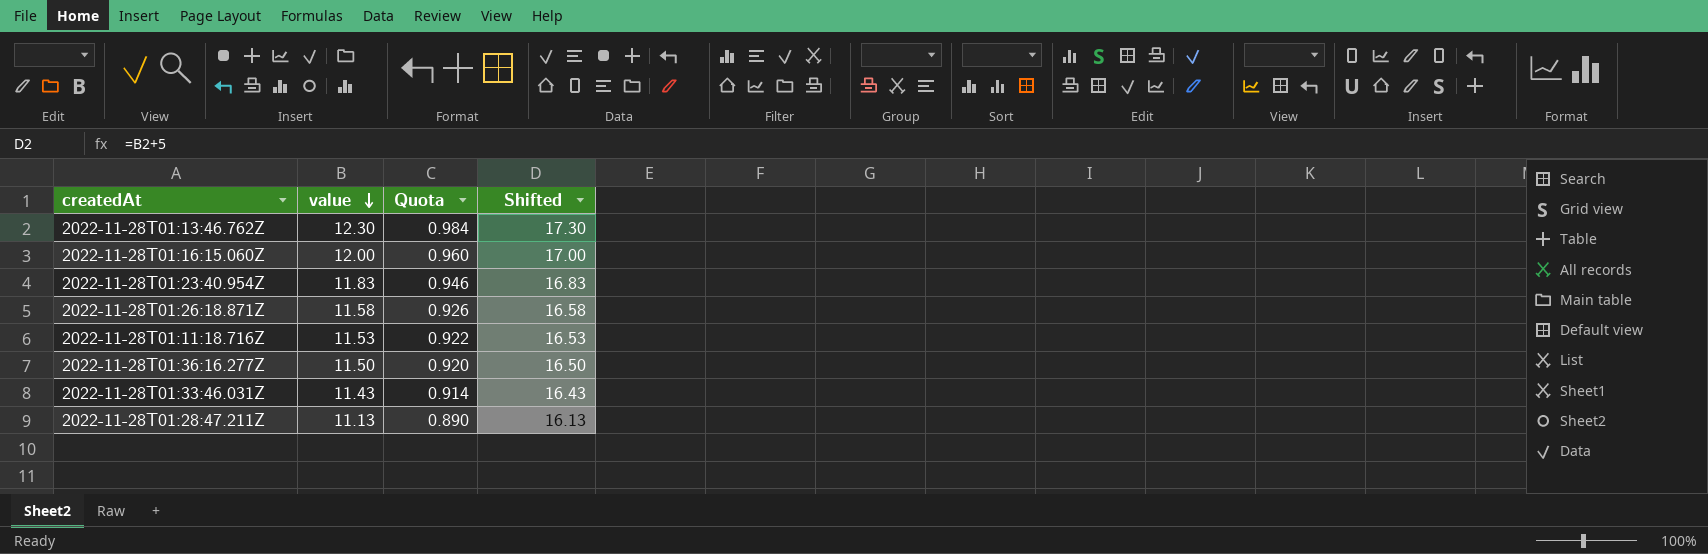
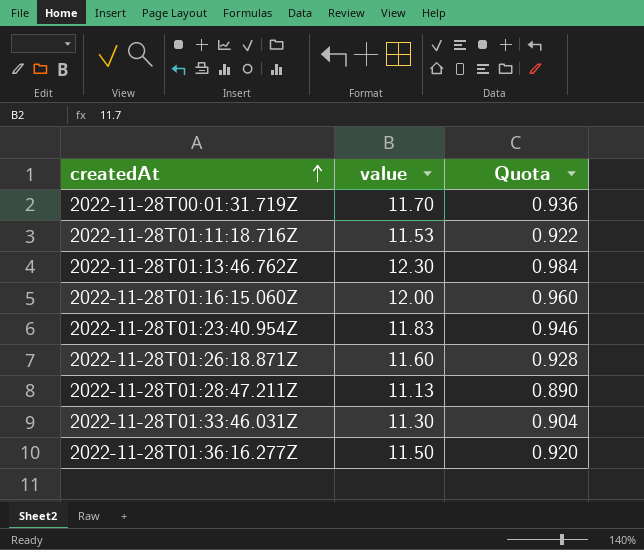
row order: value descending -> createdAt ascending
column Shifted | formula: [value] + 5 -> none
row 2022-11-28T00:01:31.719Z: none -> 11.70 | 0.936
2022-11-28T01:26:18.871Z | value: 11.58 -> 11.60
2022-11-28T01:26:18.871Z | Quota: 0.926 -> 0.928
2022-11-28T01:33:46.031Z | value: 11.43 -> 11.30
2022-11-28T01:33:46.031Z | Quota: 0.914 -> 0.904

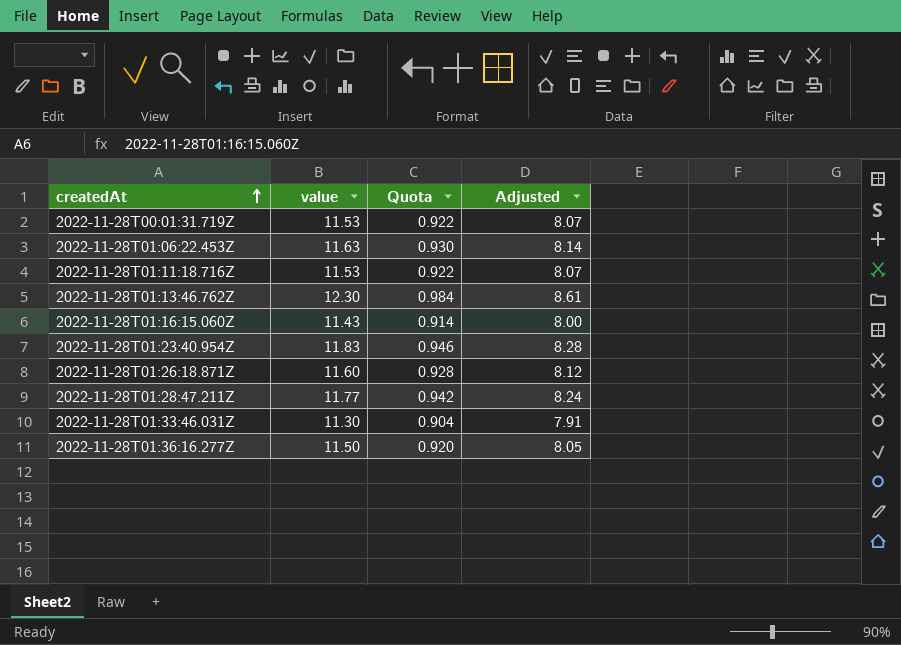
column Adjusted | formula: none -> [value] * 0.7
2022-11-28T00:01:31.719Z | value: 11.70 -> 11.53
2022-11-28T00:01:31.719Z | Quota: 0.936 -> 0.922
row 2022-11-28T01:06:22.453Z: none -> 11.63 | 0.930 | 8.14
2022-11-28T01:16:15.060Z | value: 12.00 -> 11.43
2022-11-28T01:16:15.060Z | Quota: 0.960 -> 0.914
2022-11-28T01:28:47.211Z | value: 11.13 -> 11.77
2022-11-28T01:28:47.211Z | Quota: 0.890 -> 0.942

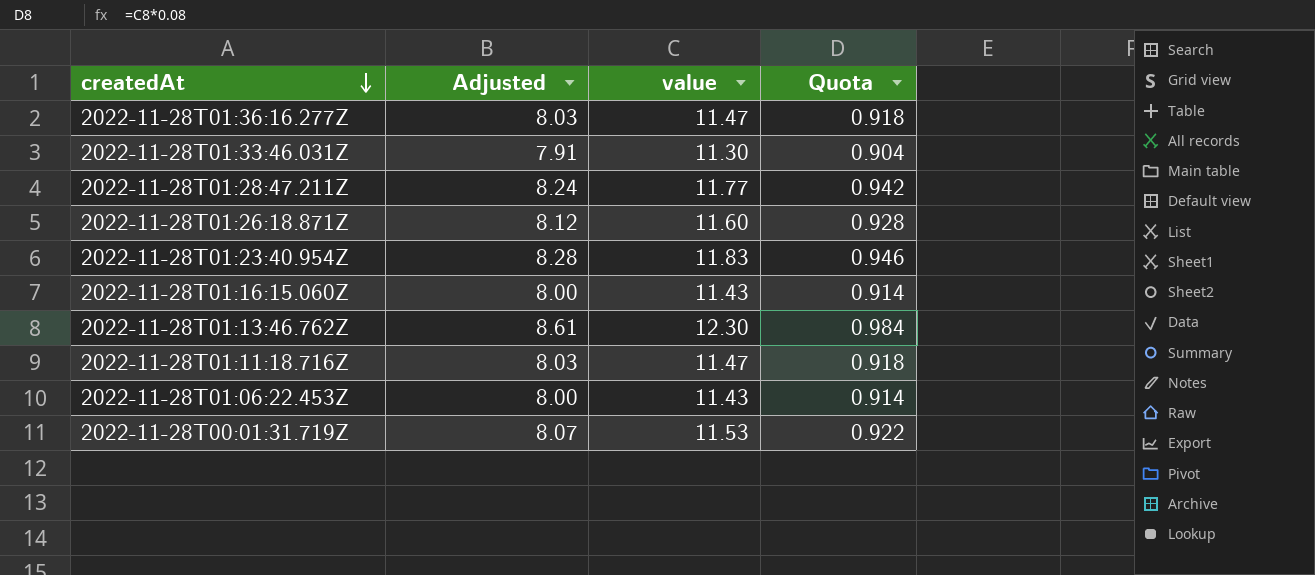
row order: createdAt ascending -> createdAt descending
column Adjusted | position: 4 -> 2
2022-11-28T01:36:16.277Z | Adjusted: 8.05 -> 8.03
2022-11-28T01:36:16.277Z | value: 11.50 -> 11.47
2022-11-28T01:36:16.277Z | Quota: 0.920 -> 0.918
2022-11-28T01:11:18.716Z | Adjusted: 8.07 -> 8.03
2022-11-28T01:11:18.716Z | value: 11.53 -> 11.47
2022-11-28T01:11:18.716Z | Quota: 0.922 -> 0.918
2022-11-28T01:06:22.453Z | Adjusted: 8.14 -> 8.00
2022-11-28T01:06:22.453Z | value: 11.63 -> 11.43
2022-11-28T01:06:22.453Z | Quota: 0.930 -> 0.914

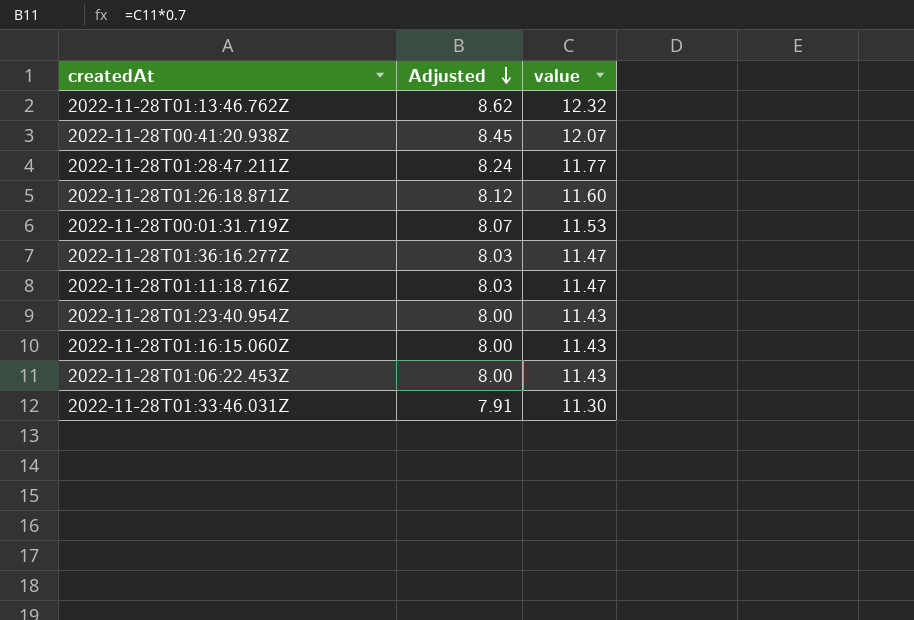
row order: createdAt descending -> Adjusted descending
column Quota | formula: [value] * 0.08 -> none
2022-11-28T01:13:46.762Z | Adjusted: 8.61 -> 8.62
2022-11-28T01:13:46.762Z | value: 12.30 -> 12.32
row 2022-11-28T00:41:20.938Z: none -> 8.45 | 12.07
2022-11-28T01:23:40.954Z | Adjusted: 8.28 -> 8.00
2022-11-28T01:23:40.954Z | value: 11.83 -> 11.43

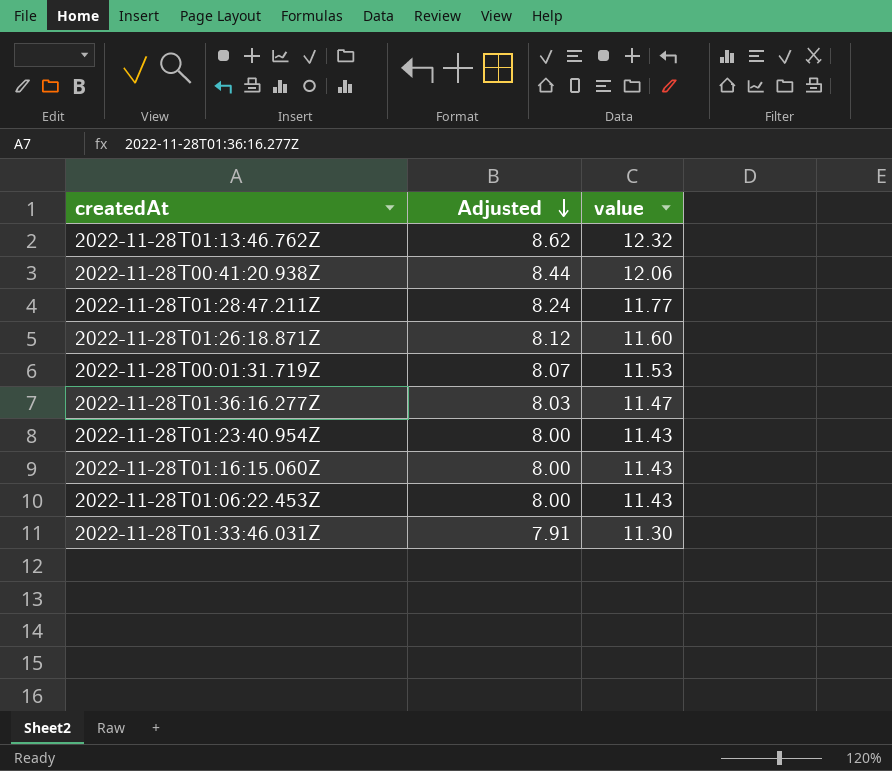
row 2022-11-28T01:11:18.716Z: 8.03 | 11.47 -> none
2022-11-28T00:41:20.938Z | Adjusted: 8.45 -> 8.44
2022-11-28T00:41:20.938Z | value: 12.07 -> 12.06

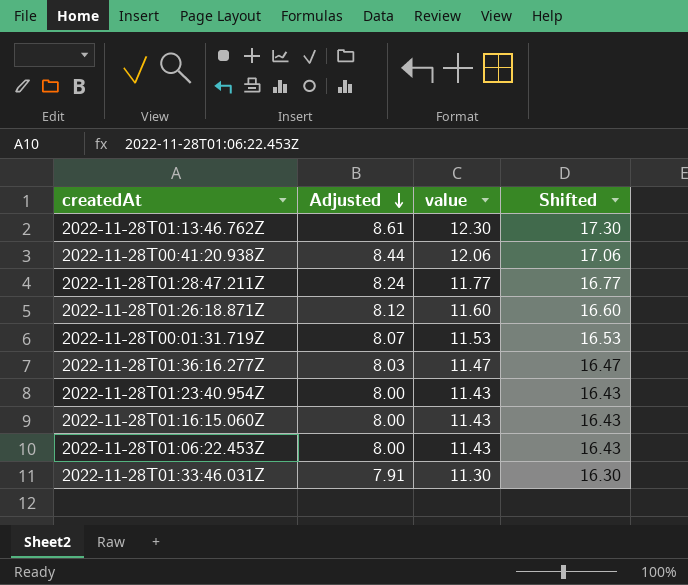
column Shifted | formula: none -> [value] + 5
2022-11-28T01:13:46.762Z | Adjusted: 8.62 -> 8.61
2022-11-28T01:13:46.762Z | value: 12.32 -> 12.30

